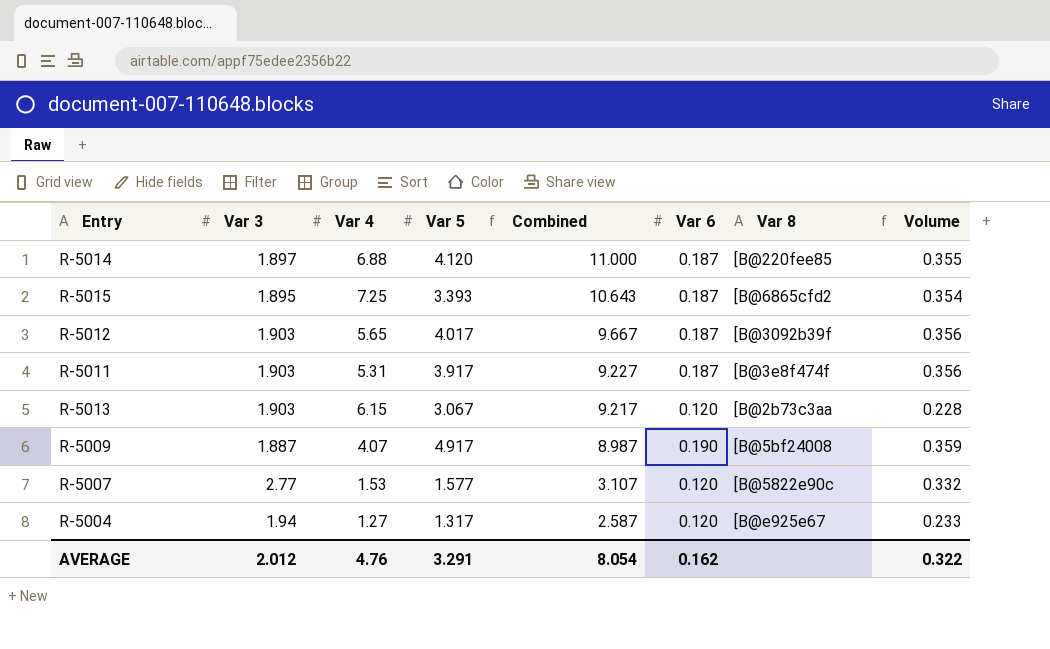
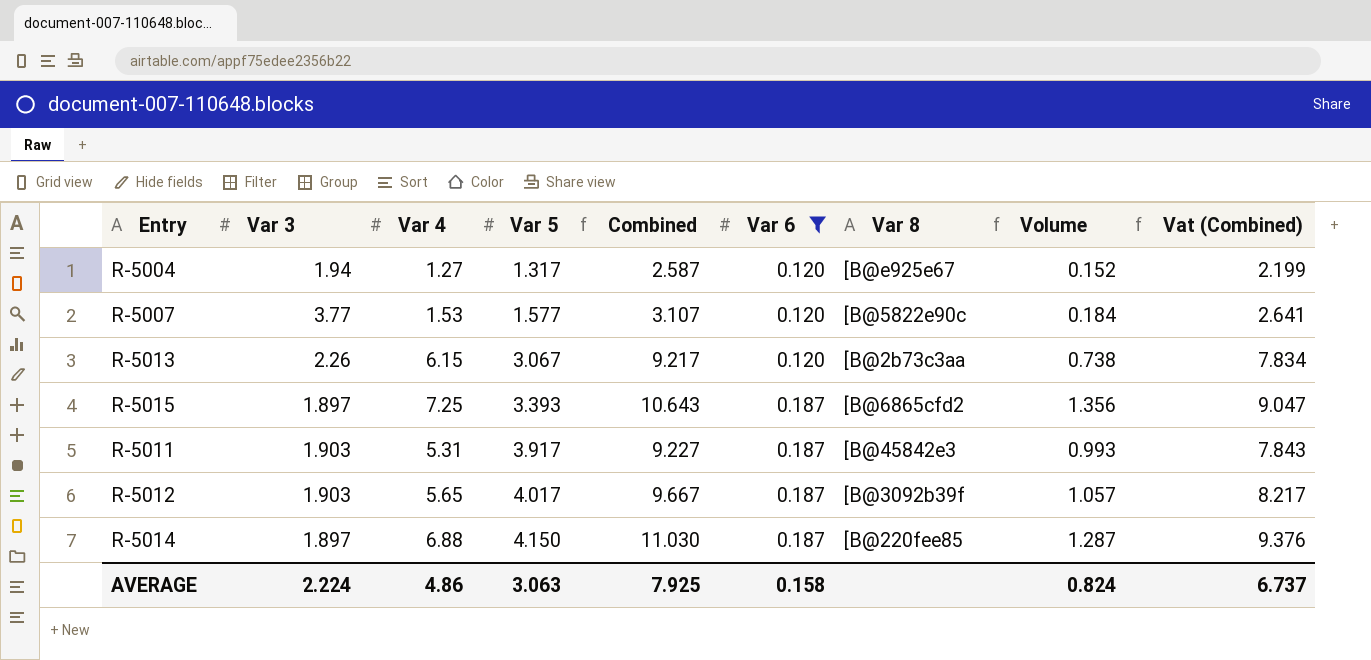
filter: none -> Var 6 != 0.190
row order: Combined descending -> Var 5 ascending
column Volume | formula: [Var 3] * [Var 6] -> [Var 4] * [Var 6]
column Vat (Combined) | formula: none -> [Combined] * 0.85
R-5007 | Var 3: 2.77 -> 3.77
R-5013 | Var 3: 1.903 -> 2.26
R-5015 | Var 3: 1.895 -> 1.897
R-5011 | Var 8: [B@3e8f474f -> [B@45842e3
R-5014 | Var 5: 4.120 -> 4.150
R-5014 | Combined: 11.000 -> 11.030
AVERAGE | Var 3: 2.012 -> 2.224
AVERAGE | Var 4: 4.76 -> 4.86
AVERAGE | Var 5: 3.291 -> 3.063
AVERAGE | Combined: 8.054 -> 7.925
AVERAGE | Var 6: 0.162 -> 0.158
AVERAGE | Volume: 0.322 -> 0.824

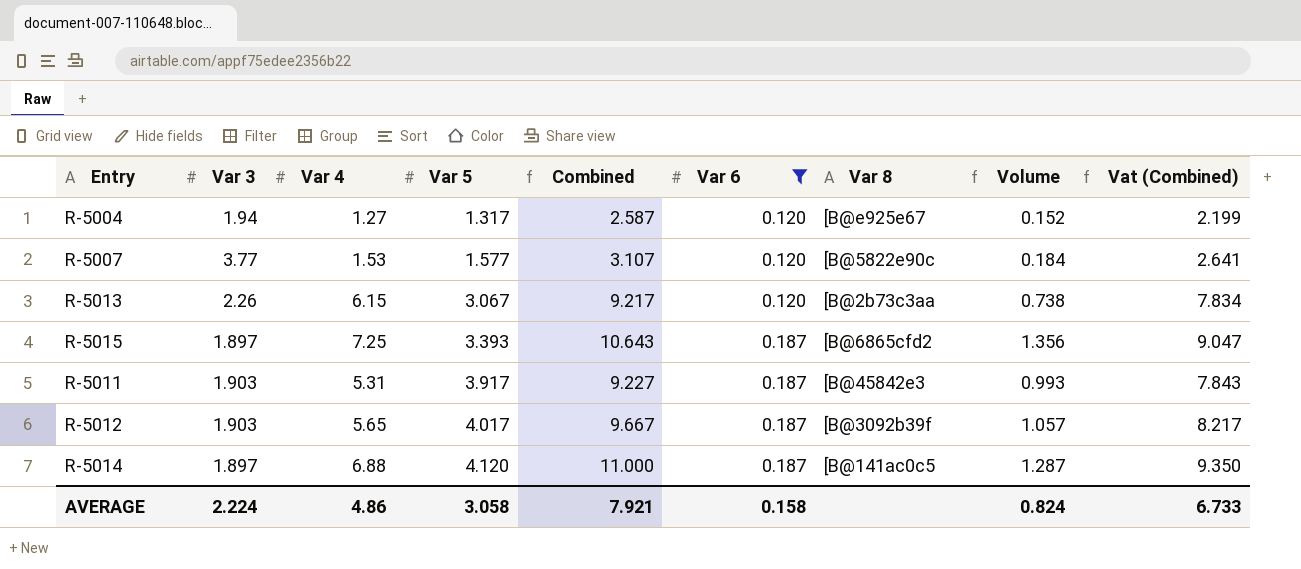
R-5014 | Var 5: 4.150 -> 4.120
R-5014 | Combined: 11.030 -> 11.000
R-5014 | Var 8: [B@220fee85 -> [B@141ac0c5
R-5014 | Vat (Combined): 9.376 -> 9.350
AVERAGE | Var 5: 3.063 -> 3.058
AVERAGE | Combined: 7.925 -> 7.921
AVERAGE | Vat (Combined): 6.737 -> 6.733

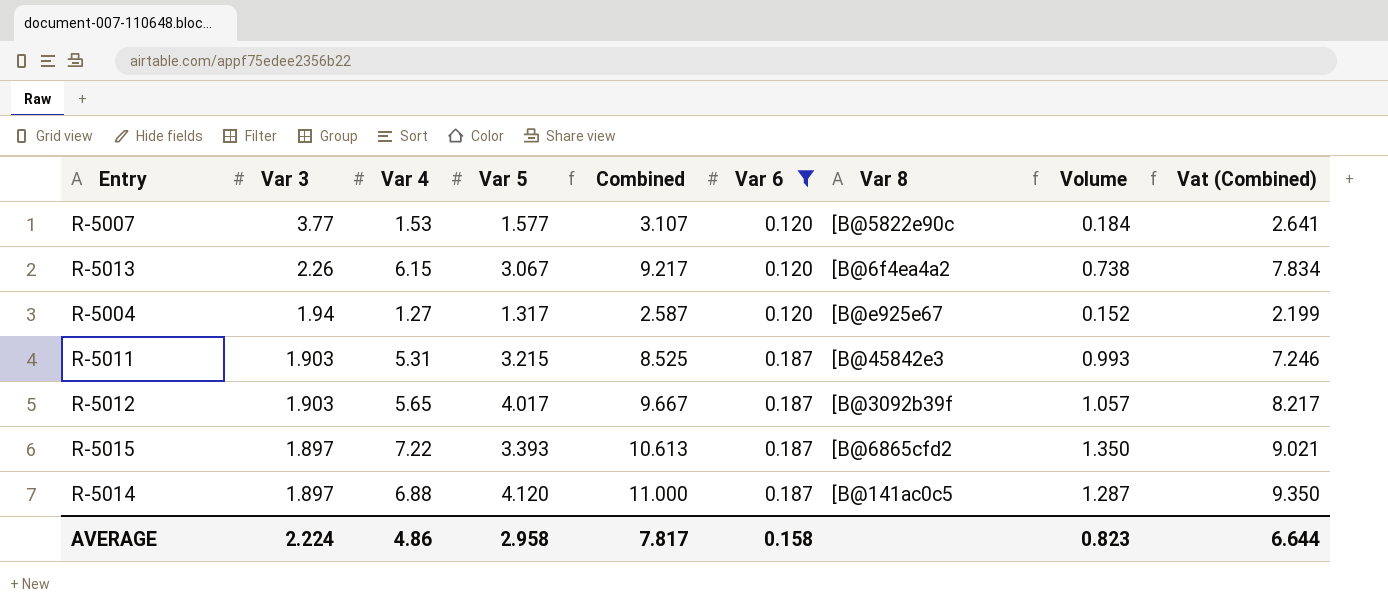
row order: Var 5 ascending -> Var 3 descending
R-5013 | Var 8: [B@2b73c3aa -> [B@6f4ea4a2
R-5011 | Var 5: 3.917 -> 3.215
R-5011 | Combined: 9.227 -> 8.525
R-5011 | Vat (Combined): 7.843 -> 7.246
R-5015 | Var 4: 7.25 -> 7.22
R-5015 | Combined: 10.643 -> 10.613
R-5015 | Volume: 1.356 -> 1.350
R-5015 | Vat (Combined): 9.047 -> 9.021
AVERAGE | Var 5: 3.058 -> 2.958
AVERAGE | Combined: 7.921 -> 7.817
AVERAGE | Volume: 0.824 -> 0.823
AVERAGE | Vat (Combined): 6.733 -> 6.644

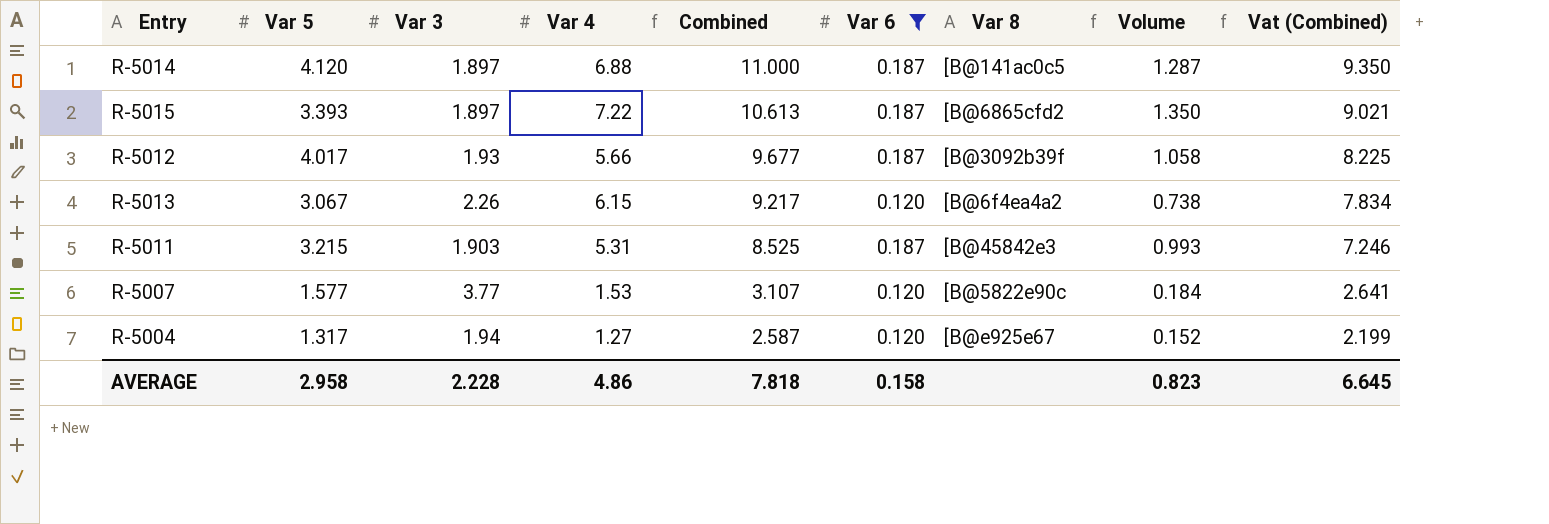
row order: Var 3 descending -> Combined descending
column Var 5 | position: 4 -> 2
R-5012 | Var 3: 1.903 -> 1.93
R-5012 | Var 4: 5.65 -> 5.66
R-5012 | Combined: 9.667 -> 9.677
R-5012 | Volume: 1.057 -> 1.058
R-5012 | Vat (Combined): 8.217 -> 8.225
AVERAGE | Var 3: 2.224 -> 2.228
AVERAGE | Combined: 7.817 -> 7.818
AVERAGE | Vat (Combined): 6.644 -> 6.645

